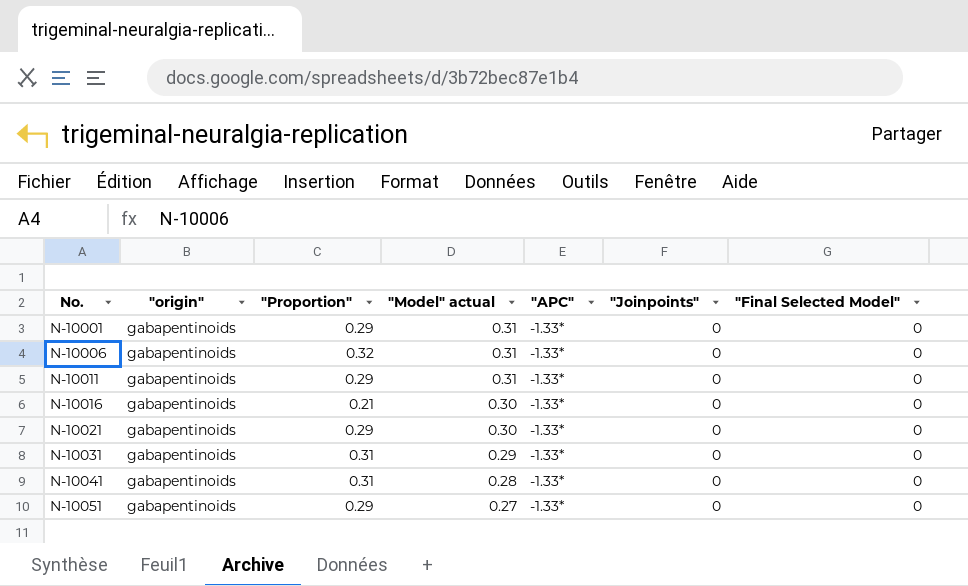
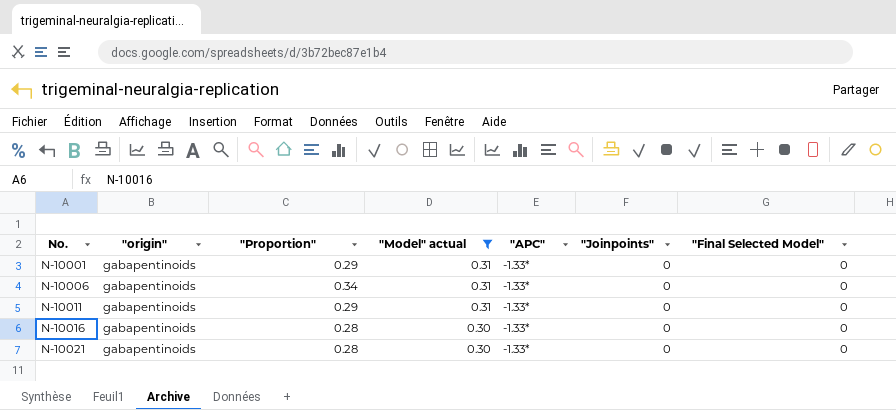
filter: none -> "Model" actual >= 0.30
N-10006 | "Proportion": 0.32 -> 0.34
N-10016 | "Proportion": 0.21 -> 0.28
N-10021 | "Proportion": 0.29 -> 0.28

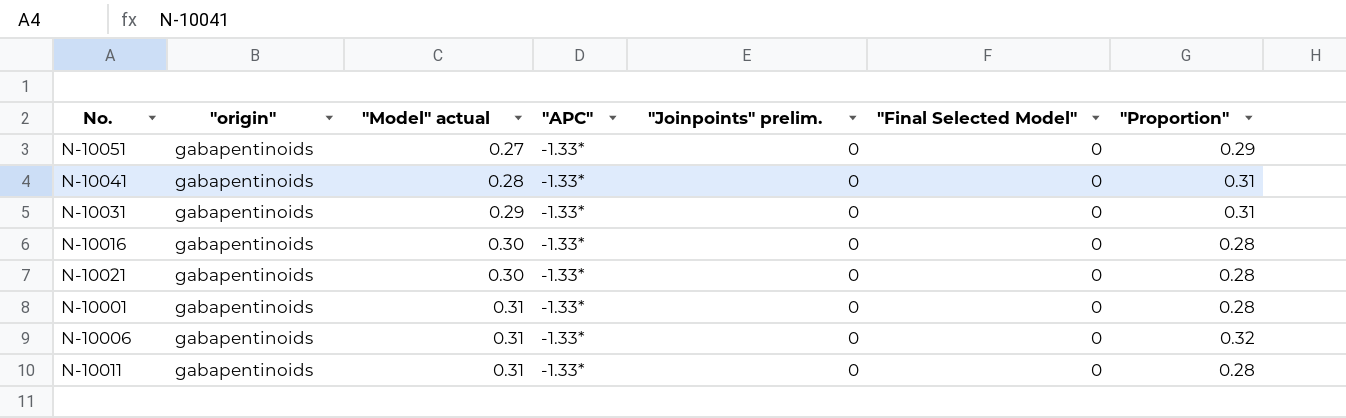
filter: "Model" actual >= 0.30 -> none
row order: No. ascending -> "Model" actual ascending
column name: "Joinpoints" -> "Joinpoints" prelim.
column "Proportion" | position: 3 -> 7
N-10001 | "Proportion": 0.29 -> 0.28
N-10006 | "Proportion": 0.34 -> 0.32
N-10011 | "Proportion": 0.29 -> 0.28

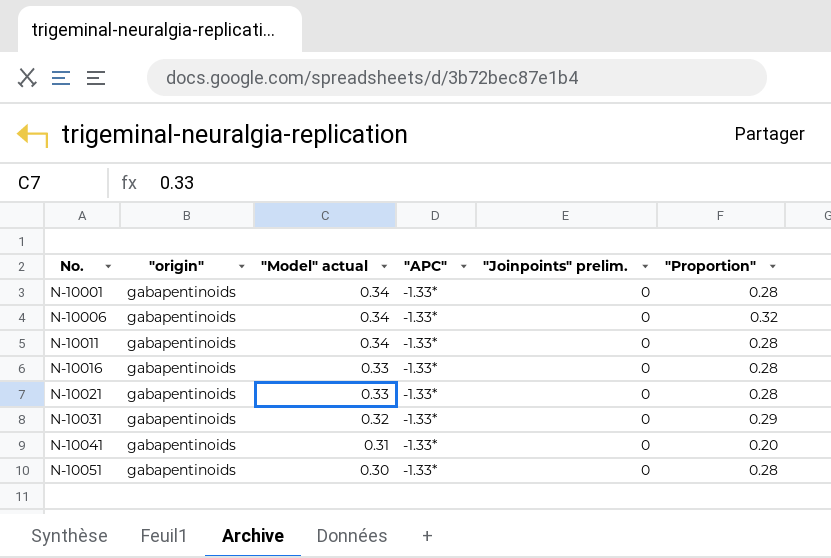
row order: "Model" actual ascending -> No. ascending
column "Final Selected Model" | position: 6 -> none
N-10001 | "Model" actual: 0.31 -> 0.34
N-10006 | "Model" actual: 0.31 -> 0.34
N-10011 | "Model" actual: 0.31 -> 0.34
N-10016 | "Model" actual: 0.30 -> 0.33
N-10021 | "Model" actual: 0.30 -> 0.33
N-10031 | "Model" actual: 0.29 -> 0.32
N-10031 | "Proportion": 0.31 -> 0.29
N-10041 | "Model" actual: 0.28 -> 0.31
N-10041 | "Proportion": 0.31 -> 0.20
N-10051 | "Model" actual: 0.27 -> 0.30
N-10051 | "Proportion": 0.29 -> 0.28

